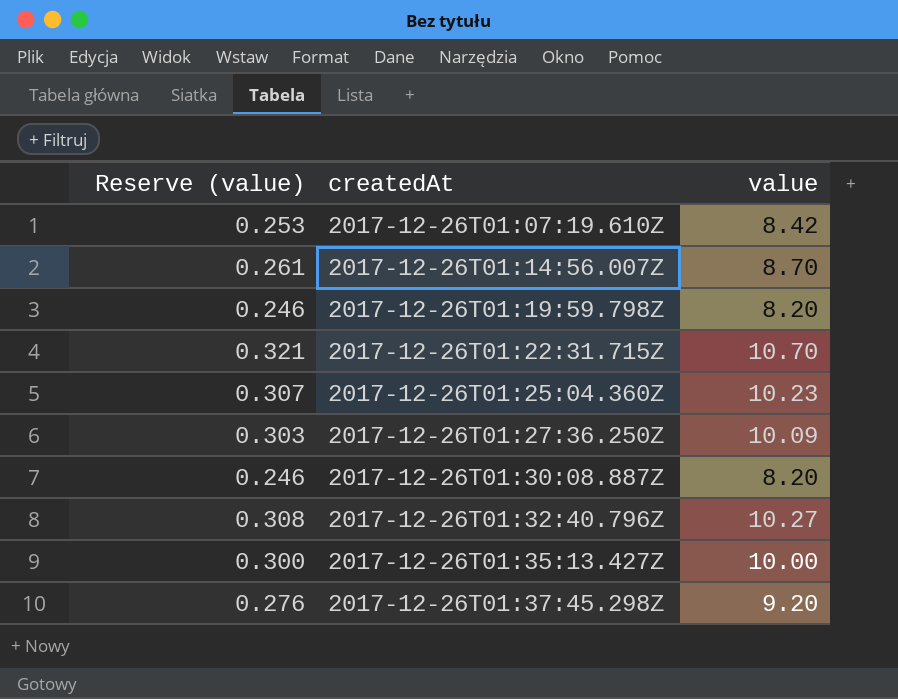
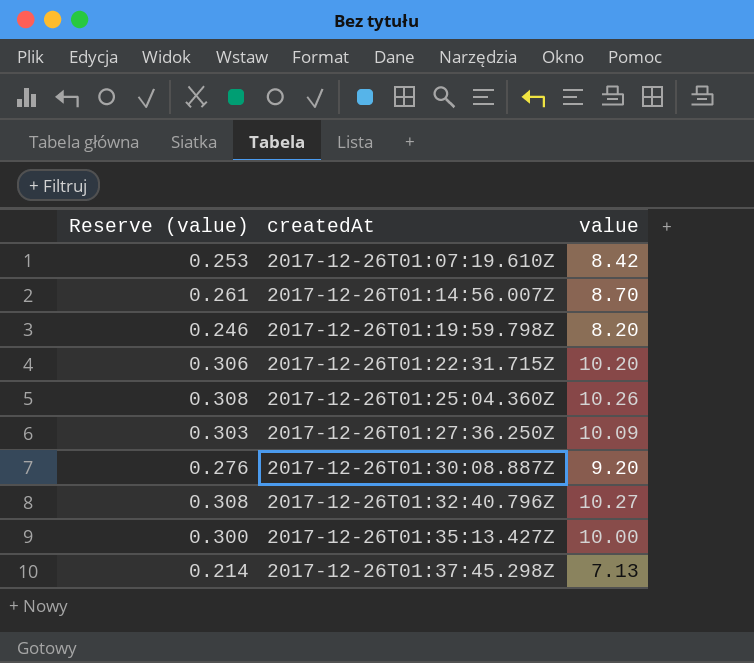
2017-12-26T01:22:31.715Z | Reserve (value): 0.321 -> 0.306
2017-12-26T01:22:31.715Z | value: 10.70 -> 10.20
2017-12-26T01:25:04.360Z | Reserve (value): 0.307 -> 0.308
2017-12-26T01:25:04.360Z | value: 10.23 -> 10.26
2017-12-26T01:30:08.887Z | Reserve (value): 0.246 -> 0.276
2017-12-26T01:30:08.887Z | value: 8.20 -> 9.20
2017-12-26T01:37:45.298Z | Reserve (value): 0.276 -> 0.214
2017-12-26T01:37:45.298Z | value: 9.20 -> 7.13

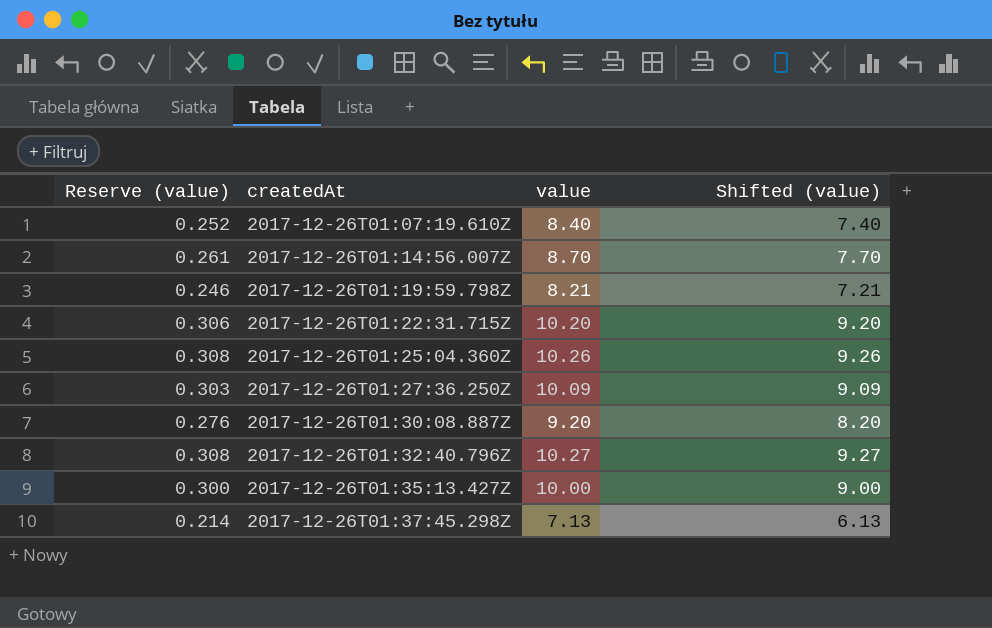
column Shifted (value) | formula: none -> [value] - 1
2017-12-26T01:07:19.610Z | Reserve (value): 0.253 -> 0.252
2017-12-26T01:07:19.610Z | value: 8.42 -> 8.40
2017-12-26T01:19:59.798Z | value: 8.20 -> 8.21

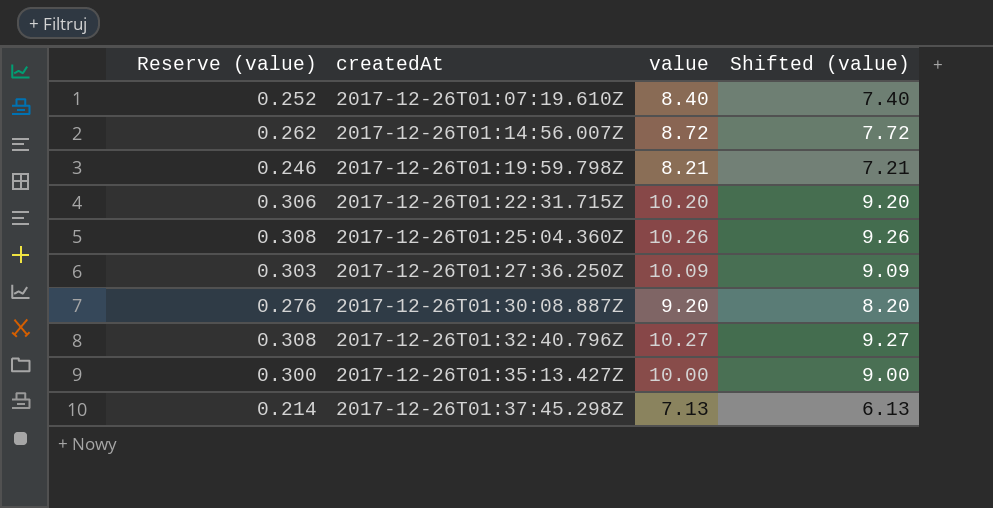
2017-12-26T01:14:56.007Z | Reserve (value): 0.261 -> 0.262
2017-12-26T01:14:56.007Z | value: 8.70 -> 8.72
2017-12-26T01:14:56.007Z | Shifted (value): 7.70 -> 7.72

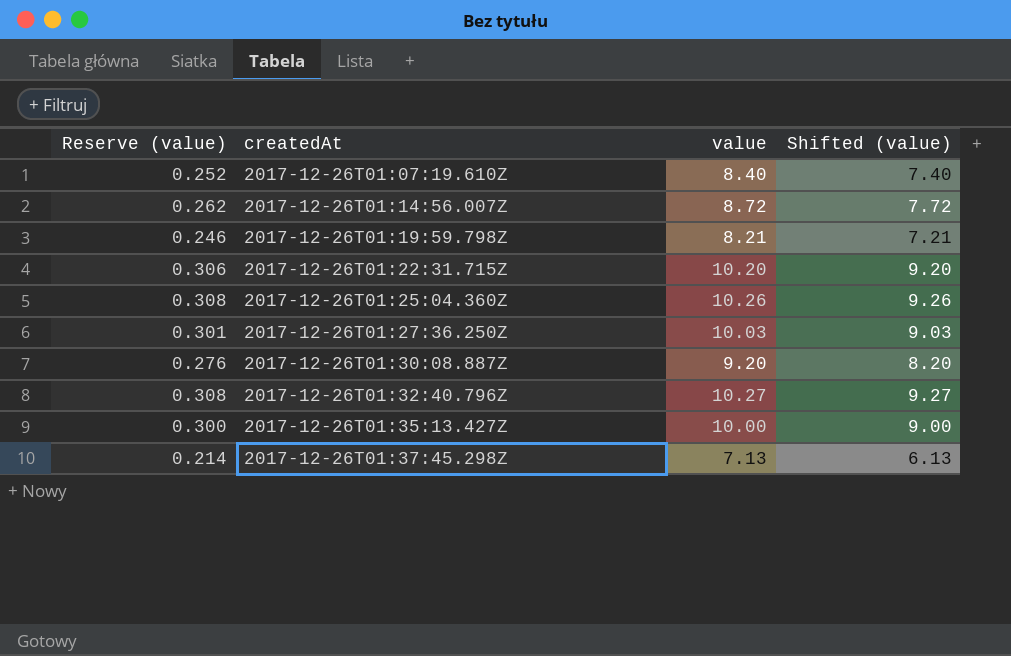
2017-12-26T01:27:36.250Z | Reserve (value): 0.303 -> 0.301
2017-12-26T01:27:36.250Z | value: 10.09 -> 10.03
2017-12-26T01:27:36.250Z | Shifted (value): 9.09 -> 9.03

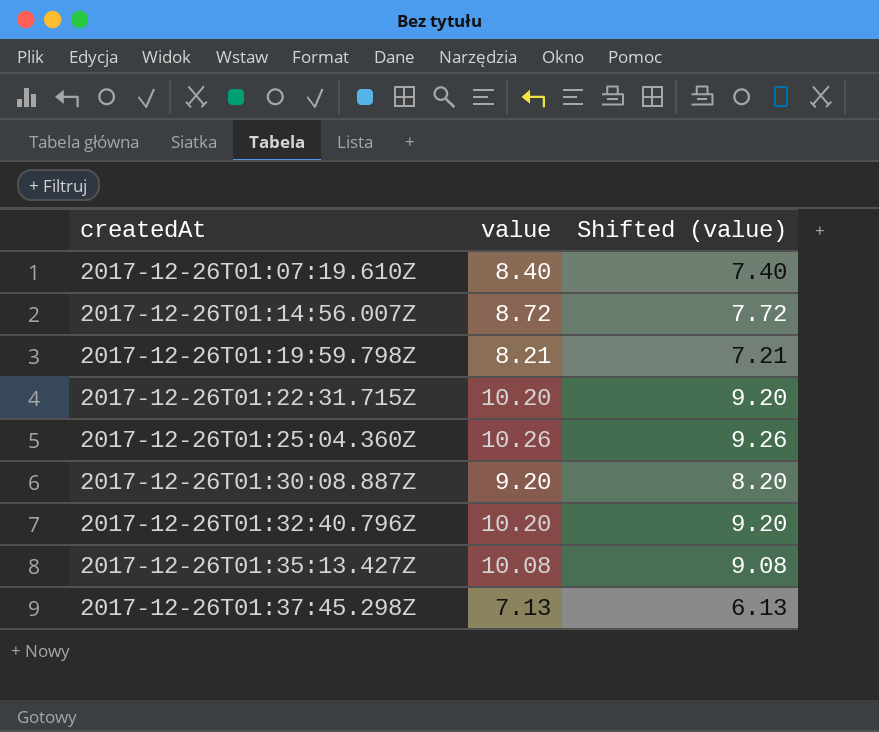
column Reserve (value) | formula: [value] * 0.03 -> none
row 2017-12-26T01:27:36.250Z: 0.301 | 10.03 | 9.03 -> none
2017-12-26T01:32:40.796Z | value: 10.27 -> 10.20
2017-12-26T01:32:40.796Z | Shifted (value): 9.27 -> 9.20
2017-12-26T01:35:13.427Z | value: 10.00 -> 10.08
2017-12-26T01:35:13.427Z | Shifted (value): 9.00 -> 9.08

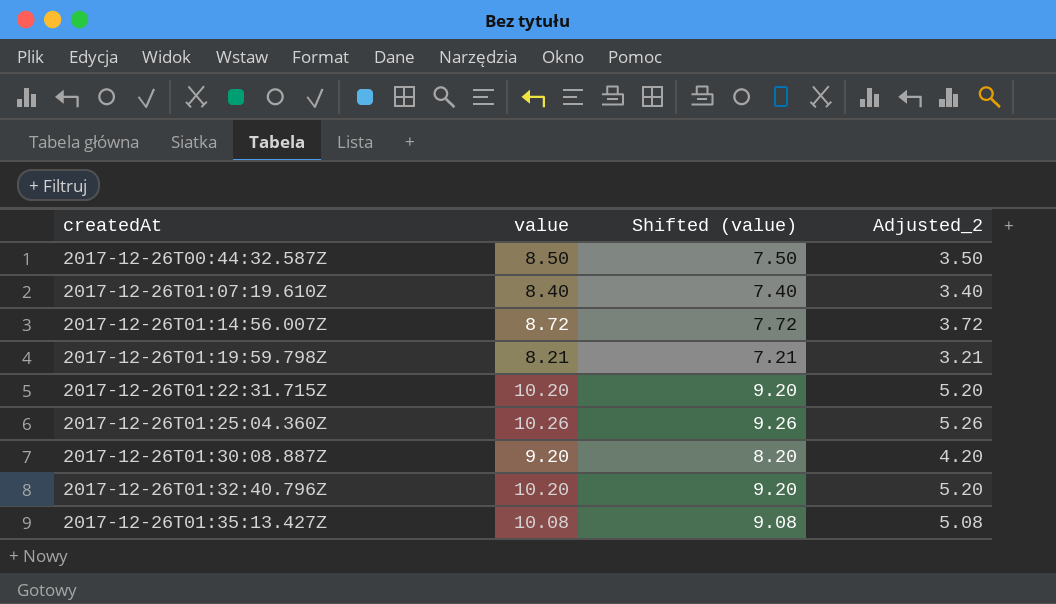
column Adjusted_2 | formula: none -> [value] - 5
row 2017-12-26T01:37:45.298Z: 7.13 | 6.13 -> none
row 2017-12-26T00:44:32.587Z: none -> 8.50 | 7.50 | 3.50

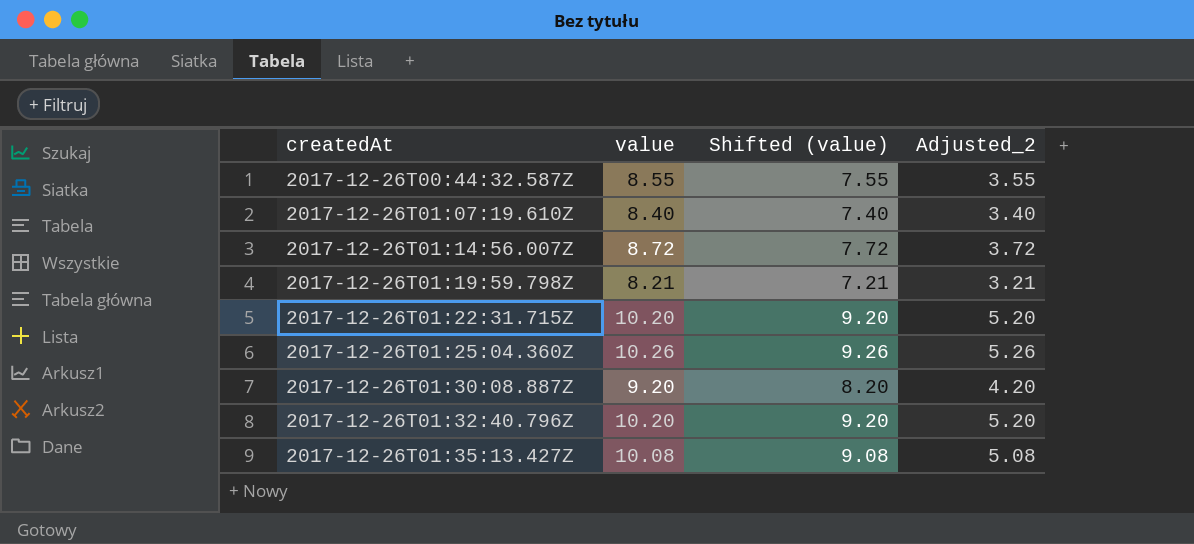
2017-12-26T00:44:32.587Z | value: 8.50 -> 8.55
2017-12-26T00:44:32.587Z | Shifted (value): 7.50 -> 7.55
2017-12-26T00:44:32.587Z | Adjusted_2: 3.50 -> 3.55

